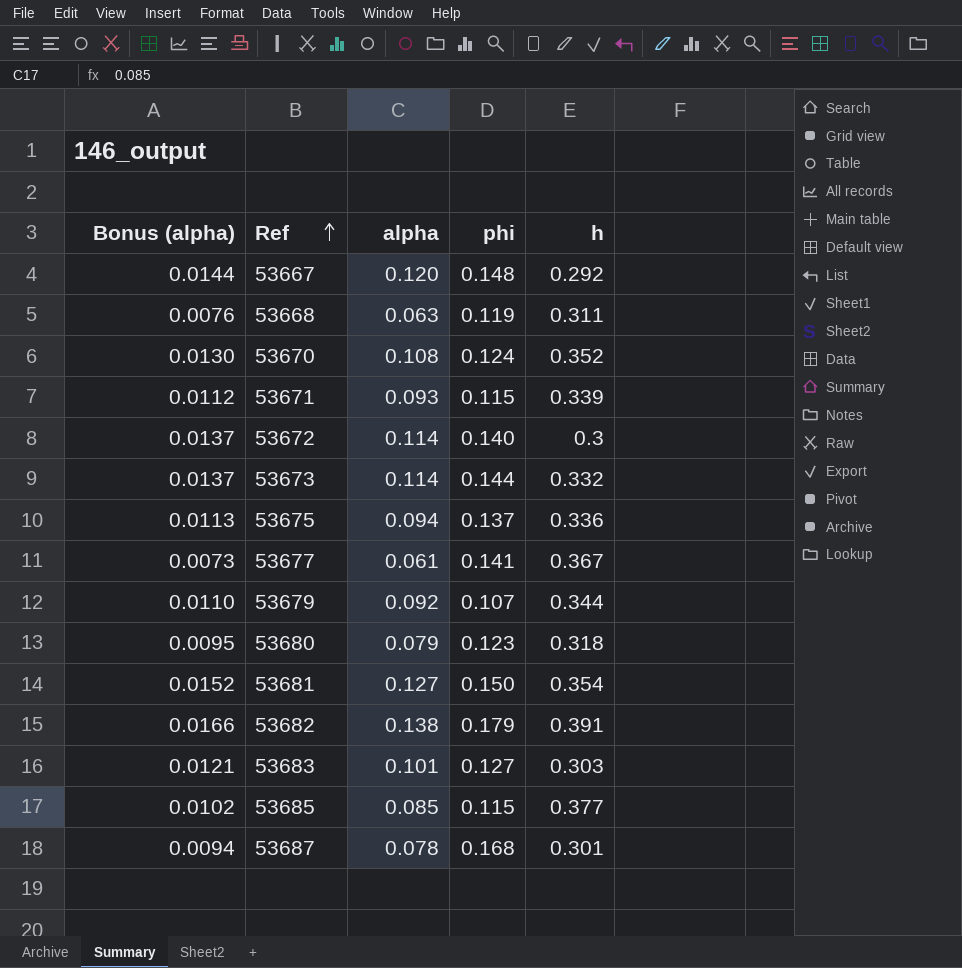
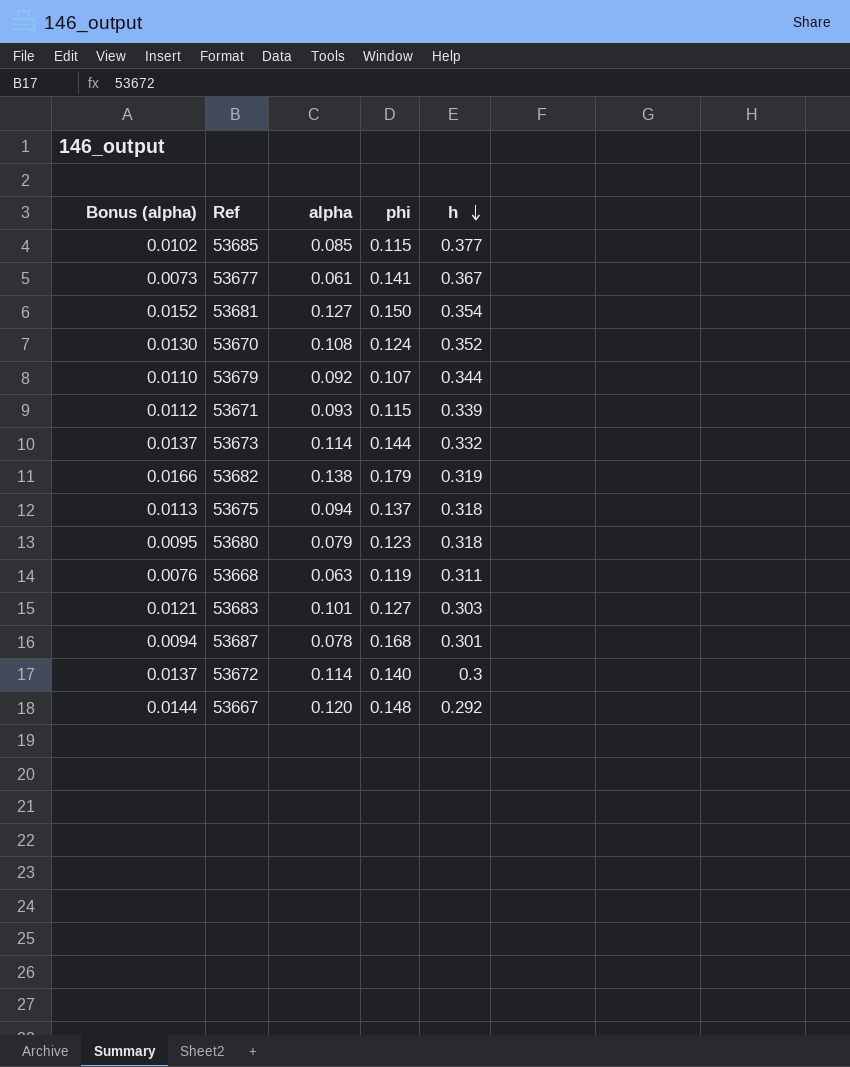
row order: Ref ascending -> h descending
53682 | h: 0.391 -> 0.319
53675 | h: 0.336 -> 0.318

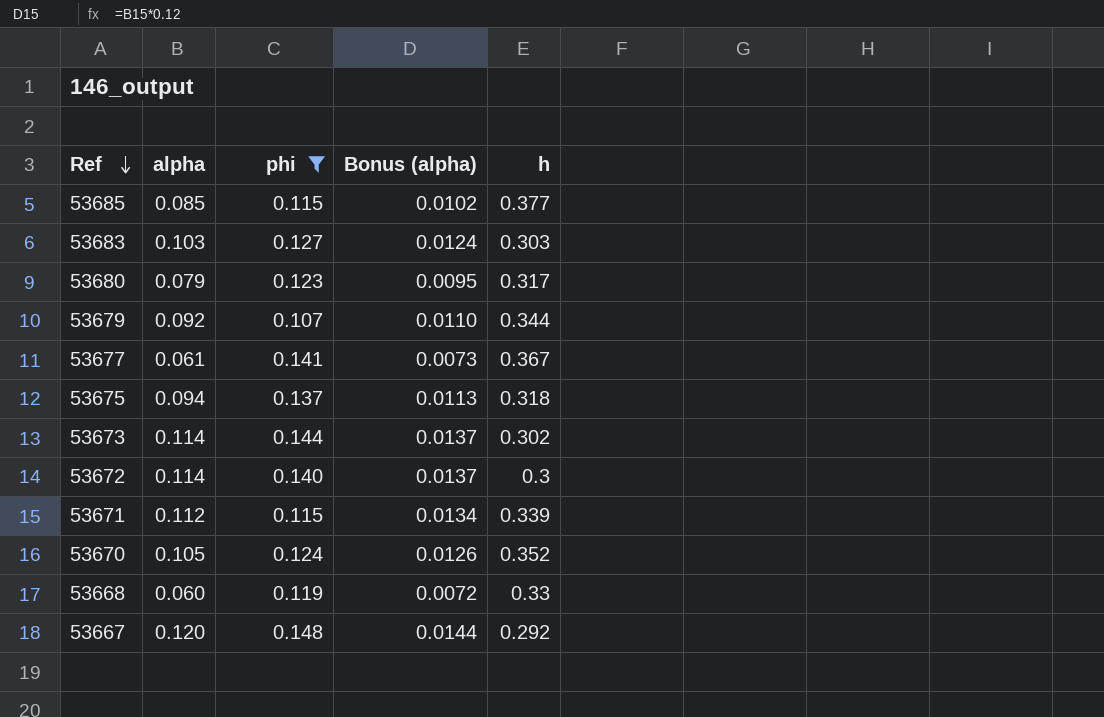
filter: none -> phi <= 0.148
row order: h descending -> Ref descending
column Bonus (alpha) | position: 1 -> 4
53683 | alpha: 0.101 -> 0.103
53683 | Bonus (alpha): 0.0121 -> 0.0124
53680 | h: 0.318 -> 0.317
53673 | h: 0.332 -> 0.302
53671 | alpha: 0.093 -> 0.112
53671 | Bonus (alpha): 0.0112 -> 0.0134
53670 | alpha: 0.108 -> 0.105
53670 | Bonus (alpha): 0.0130 -> 0.0126
53668 | alpha: 0.063 -> 0.060
53668 | Bonus (alpha): 0.0076 -> 0.0072
53668 | h: 0.311 -> 0.33

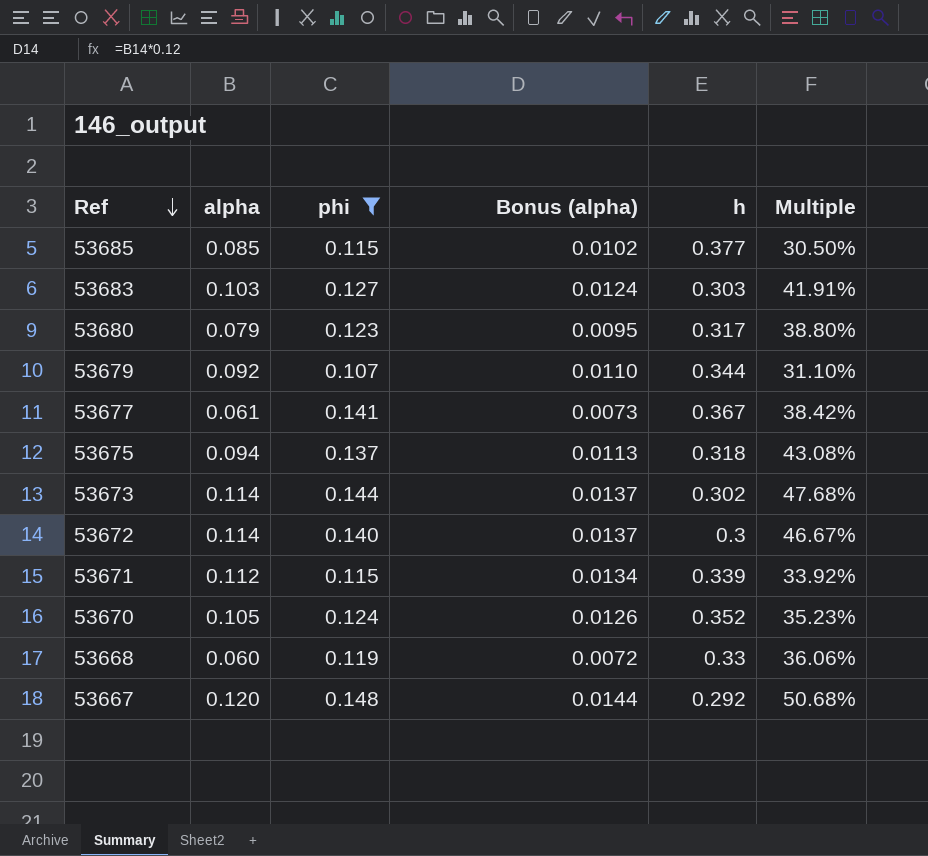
column Multiple | formula: none -> [phi] / [h]

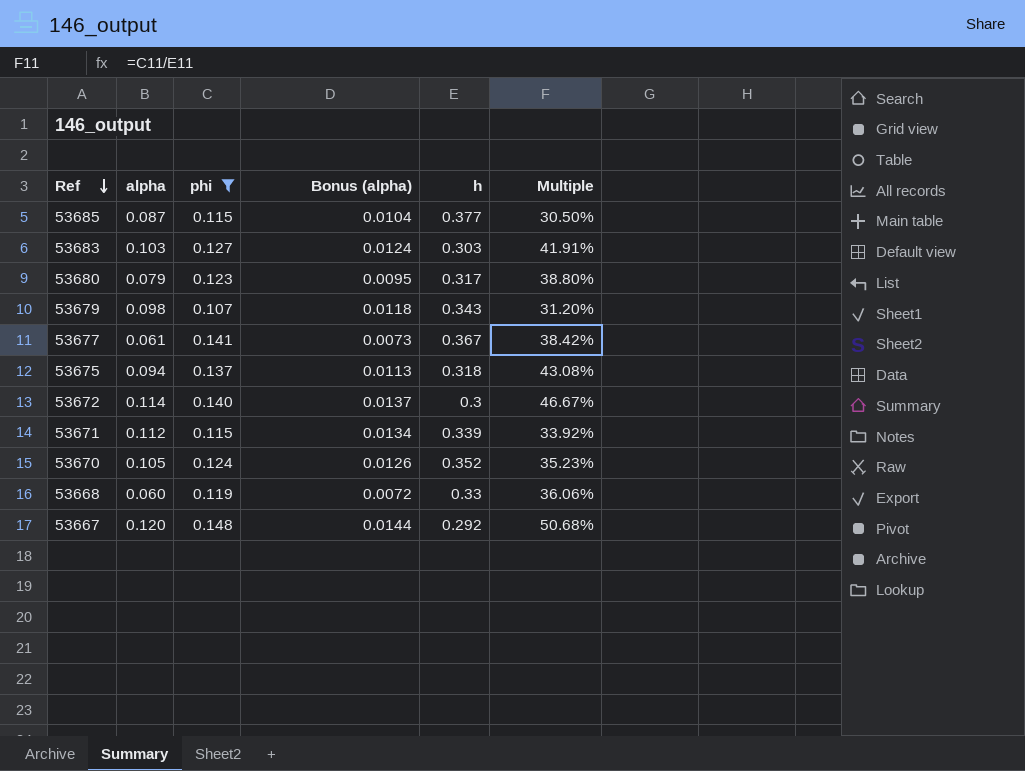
row 53673: 0.114 | 0.144 | 0.0137 | 0.302 | 47.68% -> none
53685 | alpha: 0.085 -> 0.087
53685 | Bonus (alpha): 0.0102 -> 0.0104
53679 | alpha: 0.092 -> 0.098
53679 | Bonus (alpha): 0.0110 -> 0.0118
53679 | h: 0.344 -> 0.343
53679 | Multiple: 31.10% -> 31.20%

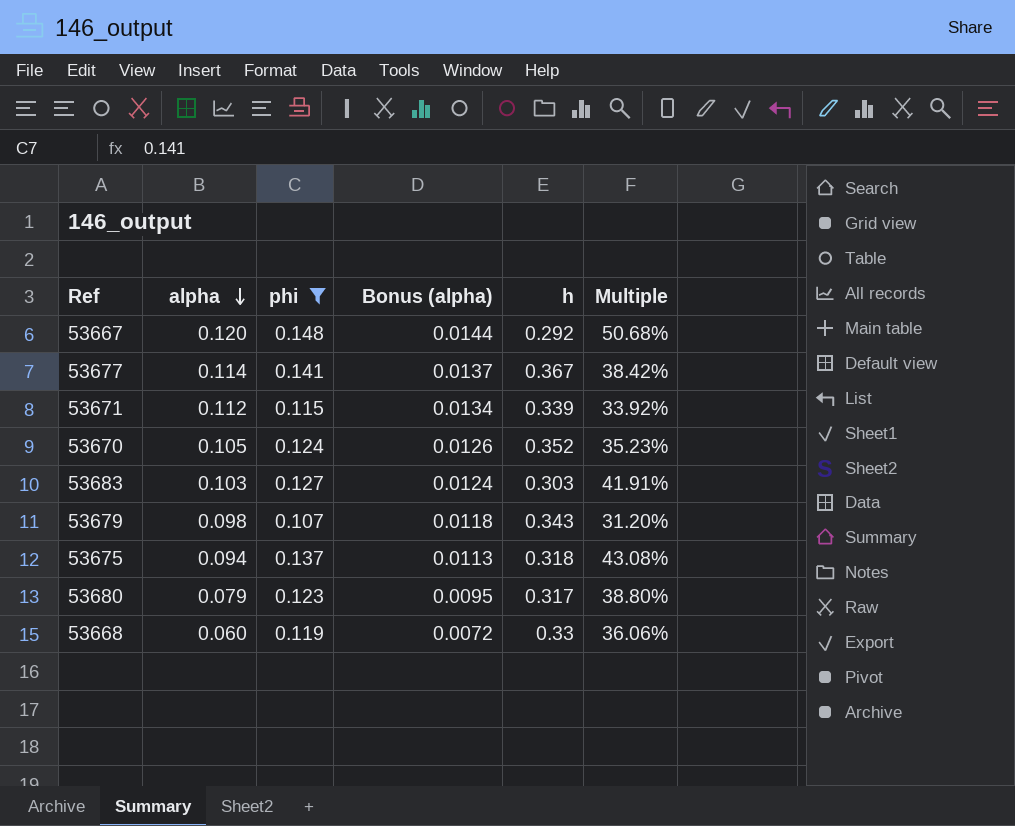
row order: Ref descending -> alpha descending
row 53685: 0.087 | 0.115 | 0.0104 | 0.377 | 30.50% -> none
row 53672: 0.114 | 0.140 | 0.0137 | 0.3 | 46.67% -> none
53677 | alpha: 0.061 -> 0.114
53677 | Bonus (alpha): 0.0073 -> 0.0137

